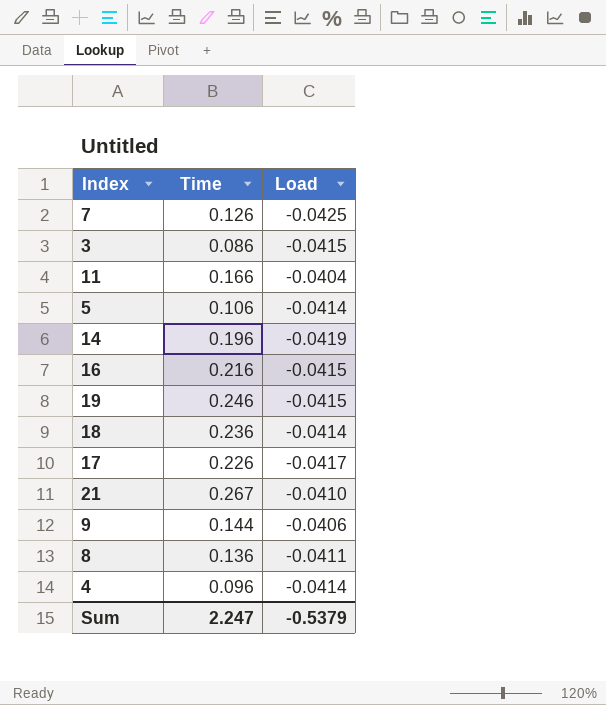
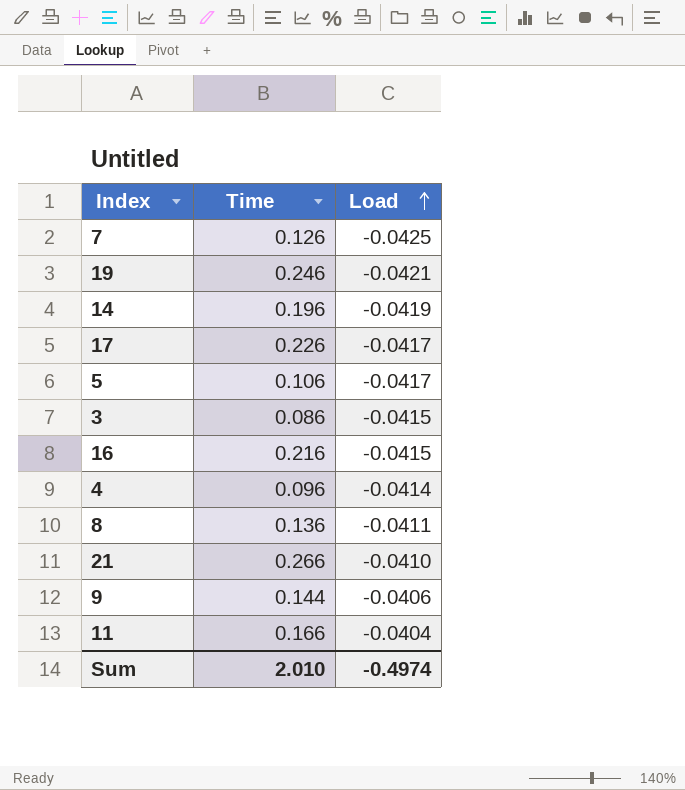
row order: none -> Load ascending
row 18: 0.236 | -0.0414 -> none
19 | Load: -0.0415 -> -0.0421
5 | Load: -0.0414 -> -0.0417
21 | Time: 0.267 -> 0.266
Sum | Time: 2.247 -> 2.010
Sum | Load: -0.5379 -> -0.4974

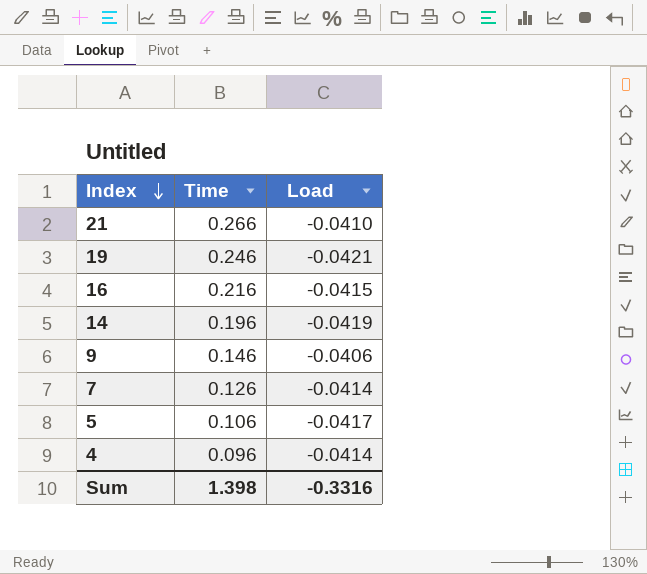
row order: Load ascending -> Index descending
row 17: 0.226 | -0.0417 -> none
row 3: 0.086 | -0.0415 -> none
row 8: 0.136 | -0.0411 -> none
row 11: 0.166 | -0.0404 -> none
9 | Time: 0.144 -> 0.146
7 | Load: -0.0425 -> -0.0414
Sum | Time: 2.010 -> 1.398
Sum | Load: -0.4974 -> -0.3316

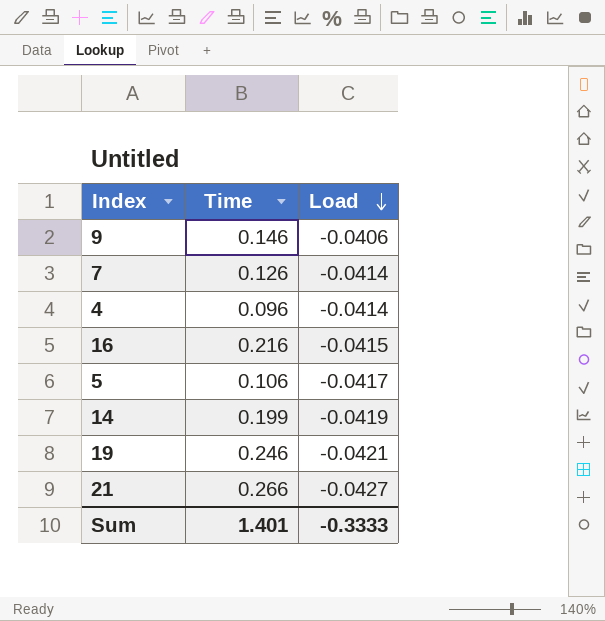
row order: Index descending -> Load descending
14 | Time: 0.196 -> 0.199
21 | Load: -0.0410 -> -0.0427
Sum | Time: 1.398 -> 1.401
Sum | Load: -0.3316 -> -0.3333

